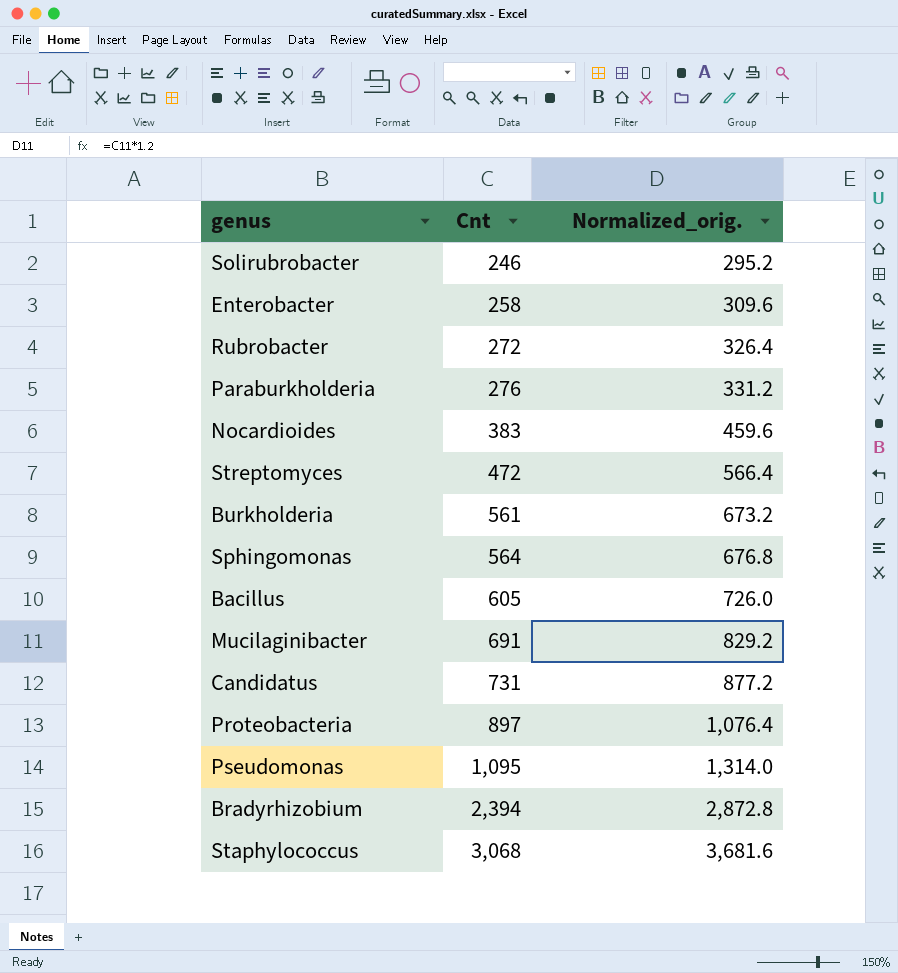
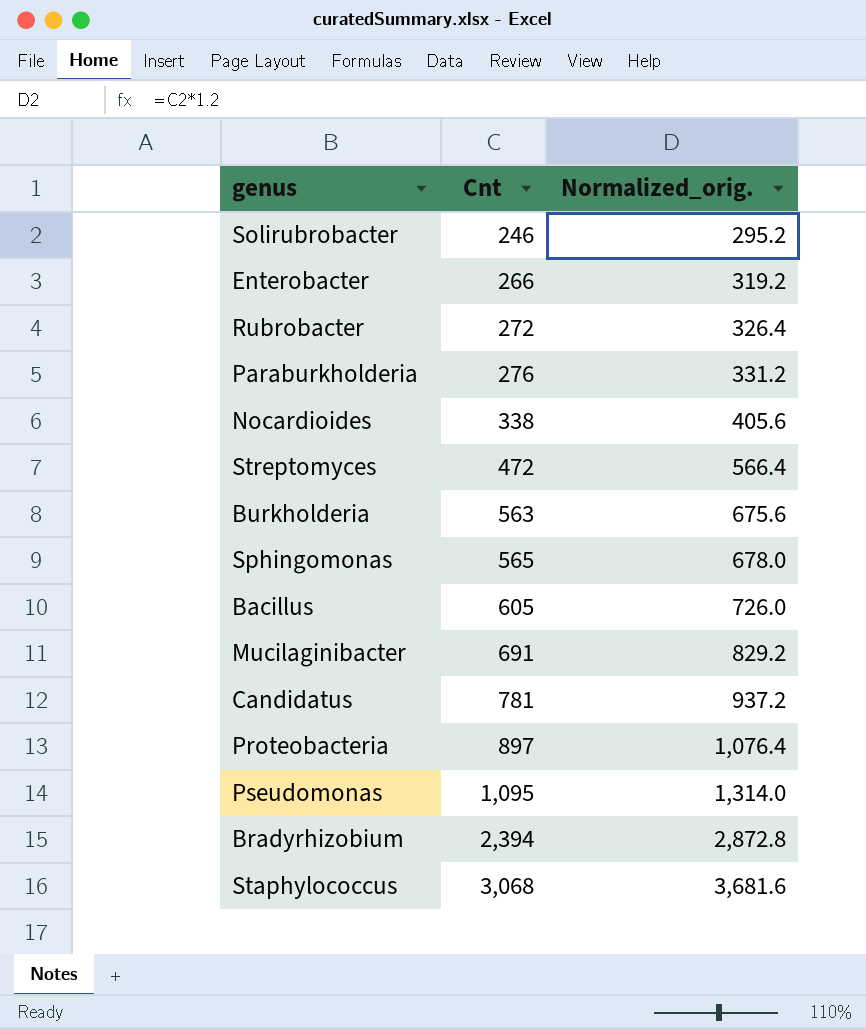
Enterobacter | Cnt: 258 -> 266
Enterobacter | Normalized_orig.: 309.6 -> 319.2
Nocardioides | Cnt: 383 -> 338
Nocardioides | Normalized_orig.: 459.6 -> 405.6
Burkholderia | Cnt: 561 -> 563
Burkholderia | Normalized_orig.: 673.2 -> 675.6
Sphingomonas | Cnt: 564 -> 565
Sphingomonas | Normalized_orig.: 676.8 -> 678.0
Candidatus | Cnt: 731 -> 781
Candidatus | Normalized_orig.: 877.2 -> 937.2

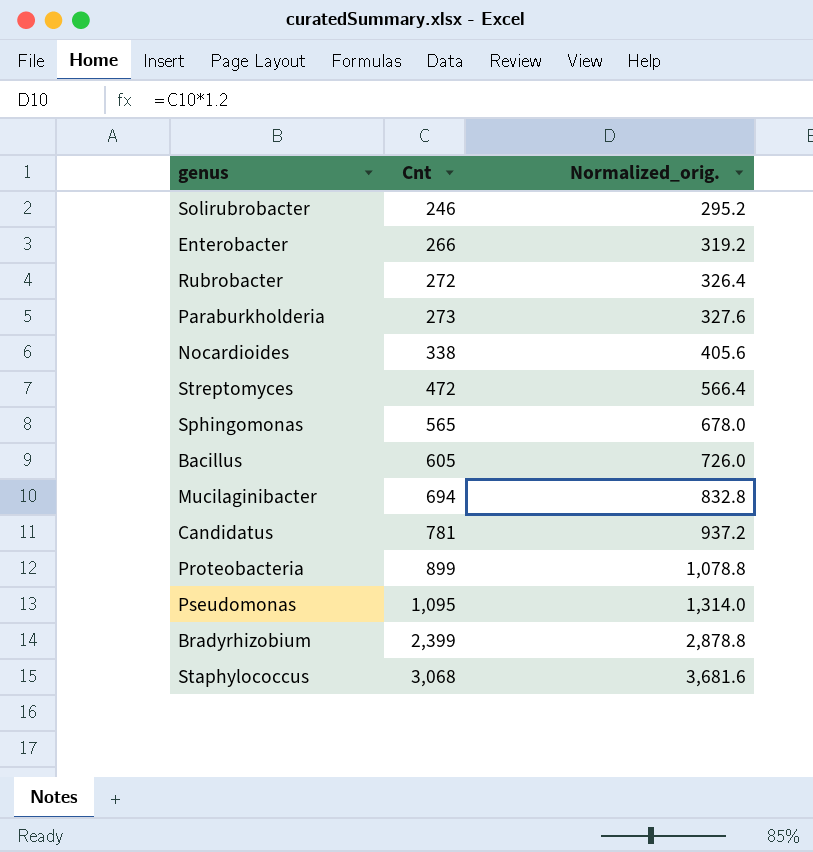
row Burkholderia: 563 | 675.6 -> none
Paraburkholderia | Cnt: 276 -> 273
Paraburkholderia | Normalized_orig.: 331.2 -> 327.6
Mucilaginibacter | Cnt: 691 -> 694
Mucilaginibacter | Normalized_orig.: 829.2 -> 832.8
Proteobacteria | Cnt: 897 -> 899
Proteobacteria | Normalized_orig.: 1,076.4 -> 1,078.8
Bradyrhizobium | Cnt: 2,394 -> 2,399
Bradyrhizobium | Normalized_orig.: 2,872.8 -> 2,878.8

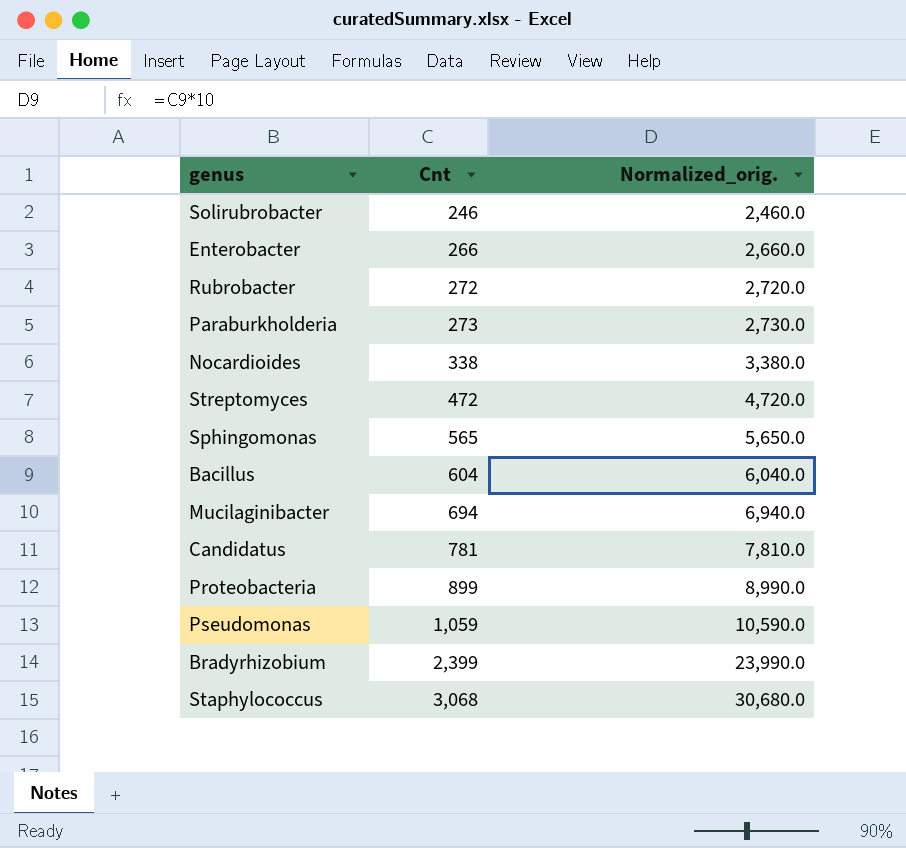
column Normalized_orig. | formula: [Cnt] * 1.2 -> [Cnt] * 10
Bacillus | Cnt: 605 -> 604
Pseudomonas | Cnt: 1,095 -> 1,059

